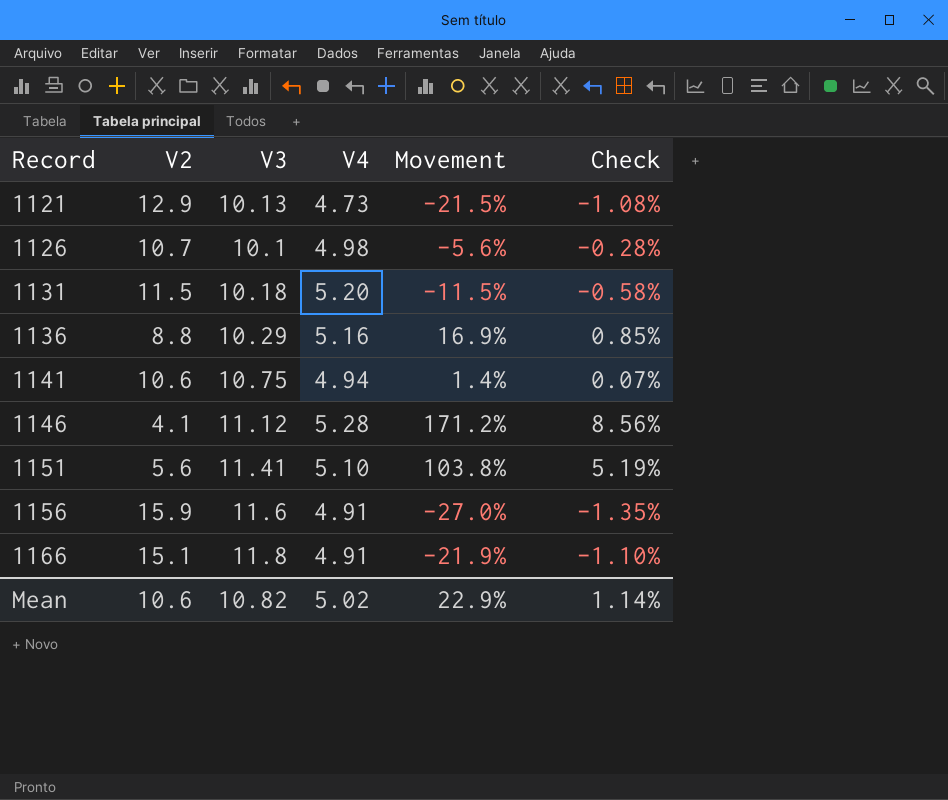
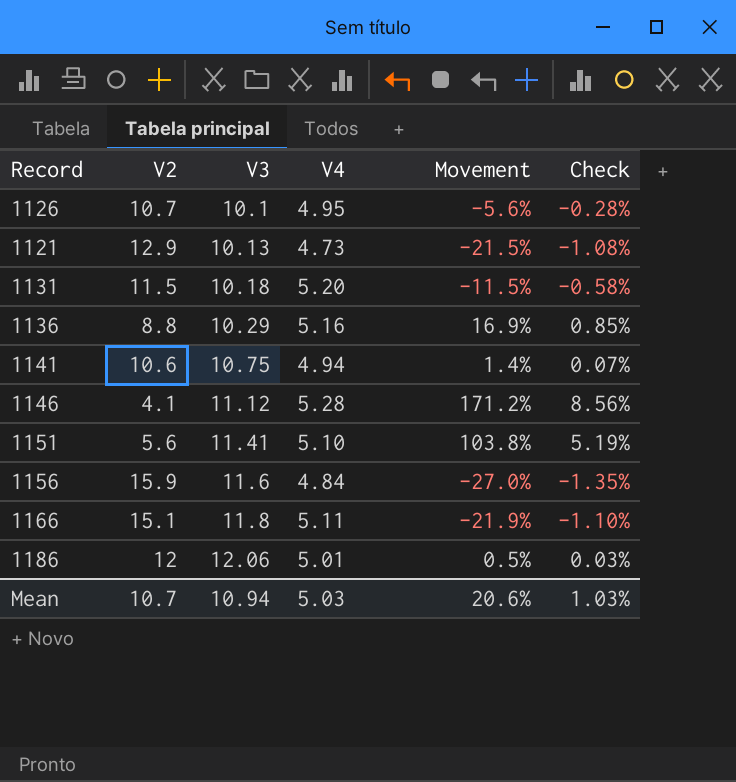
row order: Record ascending -> V3 ascending
1126 | V4: 4.98 -> 4.95
1156 | V4: 4.91 -> 4.84
1166 | V4: 4.91 -> 5.11
row 1186: none -> 12 | 12.06 | 5.01 | 0.5% | 0.03%
Mean | V2: 10.6 -> 10.7
Mean | V3: 10.82 -> 10.94
Mean | V4: 5.02 -> 5.03
Mean | Movement: 22.9% -> 20.6%
Mean | Check: 1.14% -> 1.03%

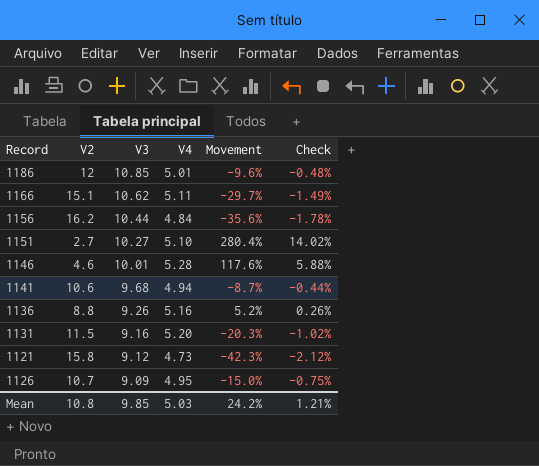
row order: V3 ascending -> V3 descending
1186 | V3: 12.06 -> 10.85
1186 | Movement: 0.5% -> -9.6%
1186 | Check: 0.03% -> -0.48%
1166 | V3: 11.8 -> 10.62
1166 | Movement: -21.9% -> -29.7%
1166 | Check: -1.10% -> -1.49%
1156 | V2: 15.9 -> 16.2
1156 | V3: 11.6 -> 10.44
1156 | Movement: -27.0% -> -35.6%
1156 | Check: -1.35% -> -1.78%
1151 | V2: 5.6 -> 2.7
1151 | V3: 11.41 -> 10.27
1151 | Movement: 103.8% -> 280.4%
1151 | Check: 5.19% -> 14.02%
1146 | V2: 4.1 -> 4.6
1146 | V3: 11.12 -> 10.01
1146 | Movement: 171.2% -> 117.6%
1146 | Check: 8.56% -> 5.88%
1141 | V3: 10.75 -> 9.68
1141 | Movement: 1.4% -> -8.7%
1141 | Check: 0.07% -> -0.44%
1136 | V3: 10.29 -> 9.26
1136 | Movement: 16.9% -> 5.2%
1136 | Check: 0.85% -> 0.26%
1131 | V3: 10.18 -> 9.16
1131 | Movement: -11.5% -> -20.3%
1131 | Check: -0.58% -> -1.02%
1121 | V2: 12.9 -> 15.8
1121 | V3: 10.13 -> 9.12
1121 | Movement: -21.5% -> -42.3%
1121 | Check: -1.08% -> -2.12%
1126 | V3: 10.1 -> 9.09
1126 | Movement: -5.6% -> -15.0%
1126 | Check: -0.28% -> -0.75%
Mean | V2: 10.7 -> 10.8
Mean | V3: 10.94 -> 9.85
Mean | Movement: 20.6% -> 24.2%
Mean | Check: 1.03% -> 1.21%

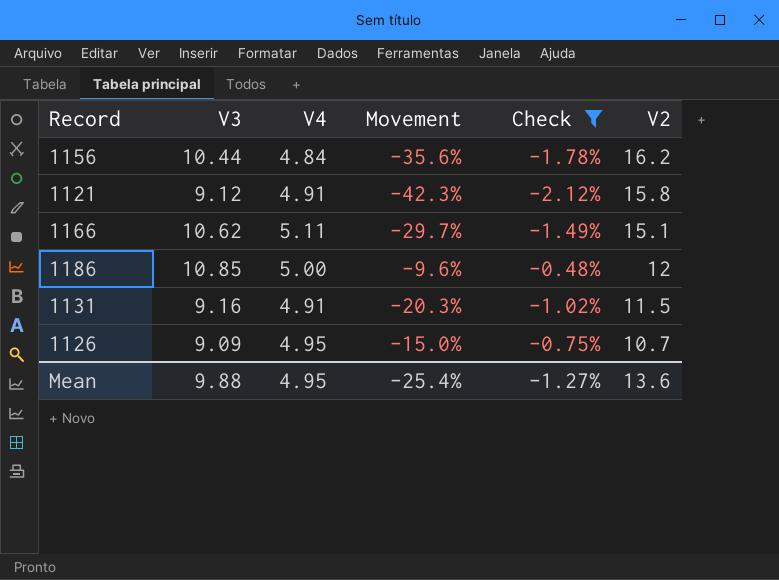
filter: none -> Check <= -0.48%
row order: V3 descending -> V2 descending
column V2 | position: 2 -> 6
1121 | V4: 4.73 -> 4.91
1186 | V4: 5.01 -> 5.00
1131 | V4: 5.20 -> 4.91
Mean | V3: 9.85 -> 9.88
Mean | V4: 5.03 -> 4.95
Mean | Movement: 24.2% -> -25.4%
Mean | Check: 1.21% -> -1.27%
Mean | V2: 10.8 -> 13.6

